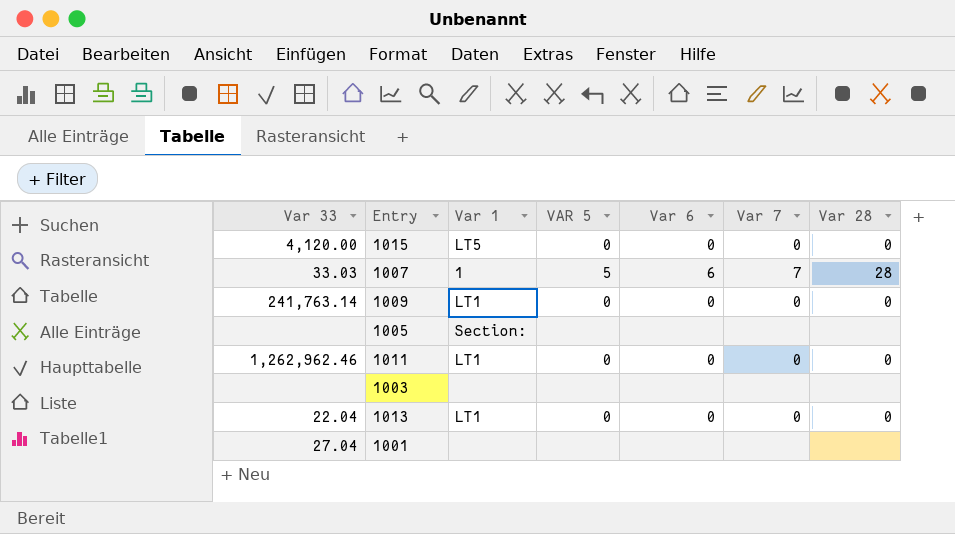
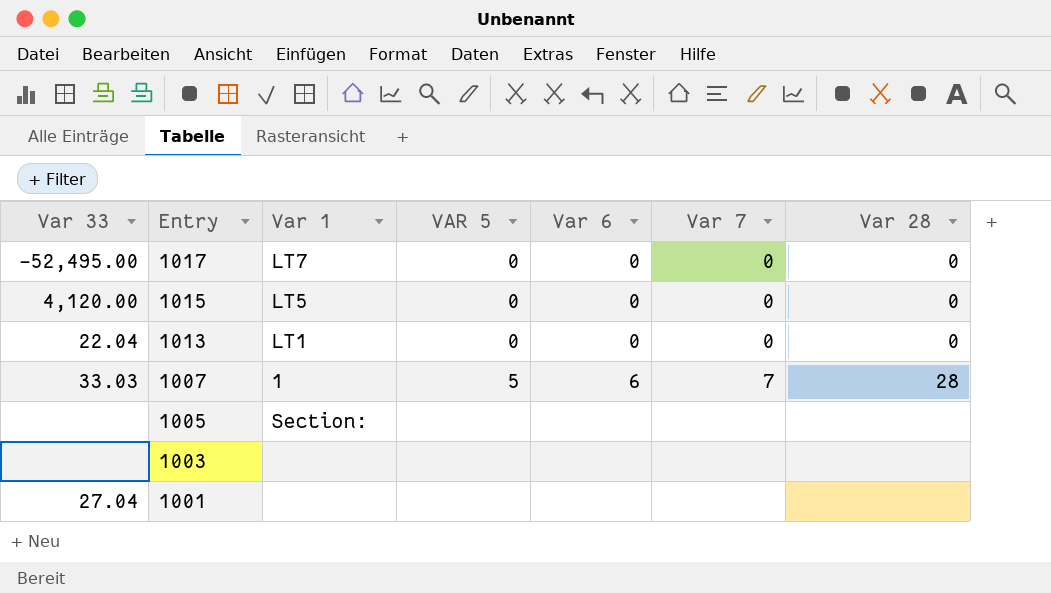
row order: none -> Entry descending
row 1009: 241,763.14 | LT1 | 0 | 0 | 0 | 0 -> none
row 1011: 1,262,962.46 | LT1 | 0 | 0 | 0 | 0 -> none
row 1017: none -> -52,495.00 | LT7 | 0 | 0 | 0 | 0

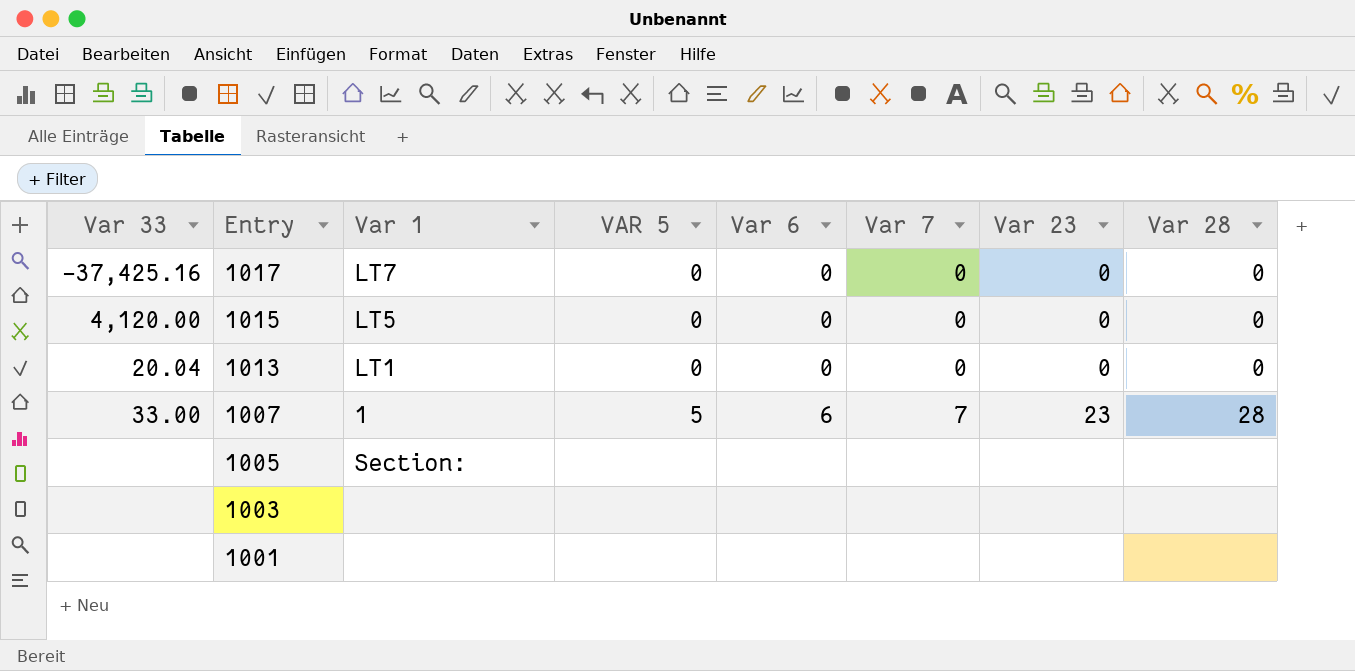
column Var 23 | position: none -> 7
1017 | Var 33: -52,495.00 -> -37,425.16
1013 | Var 33: 22.04 -> 20.04
1007 | Var 33: 33.03 -> 33.00
1001 | Var 33: 27.04 -> none

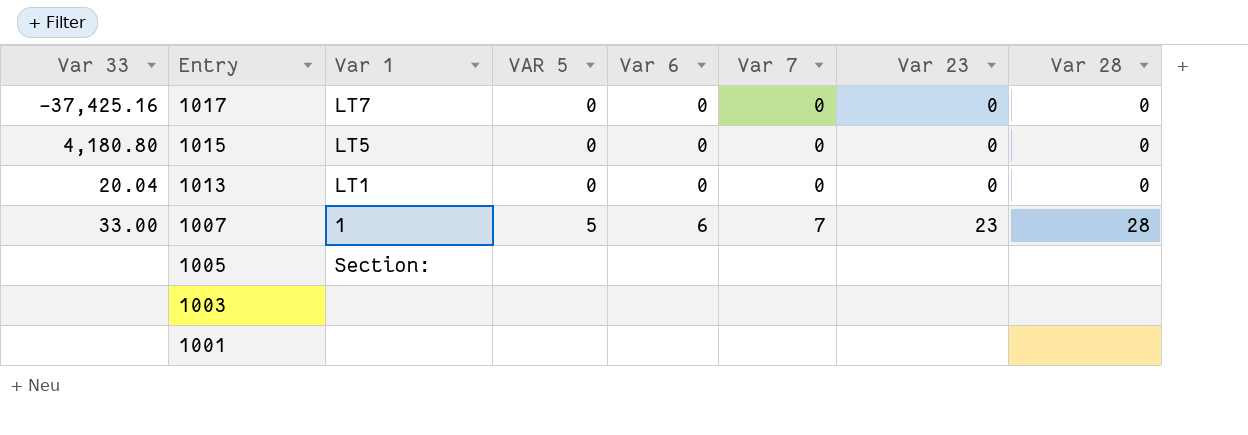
1015 | Var 33: 4,120.00 -> 4,180.80

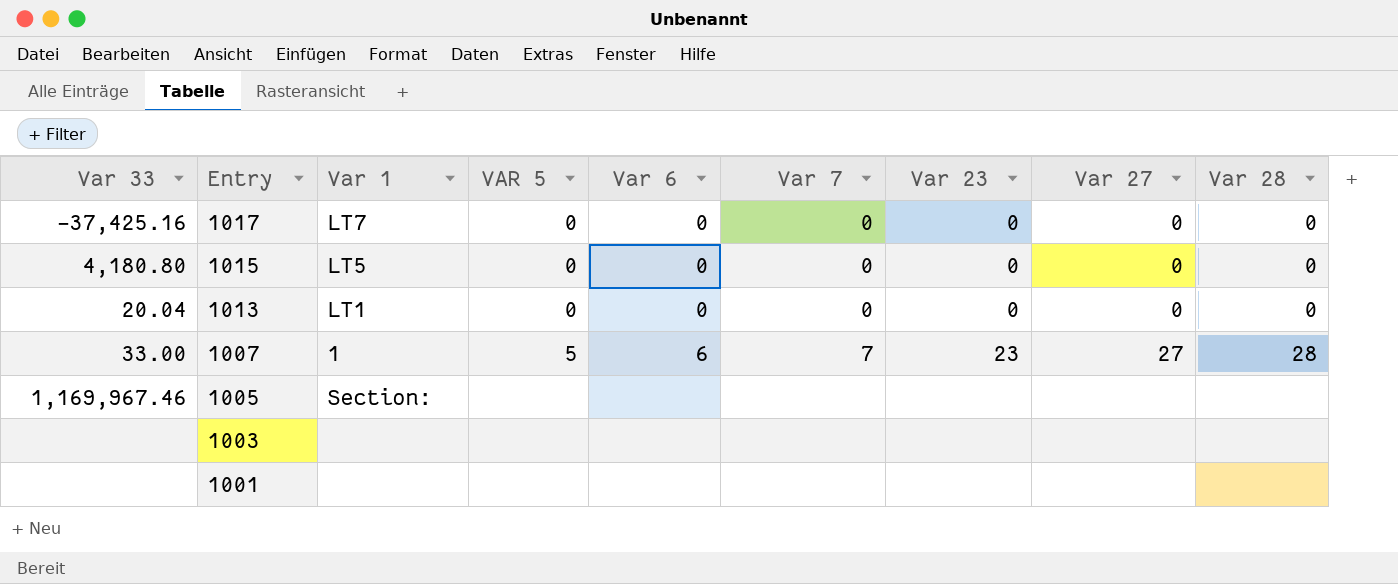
column Var 27 | position: none -> 8
1005 | Var 33: none -> 1,169,967.46

